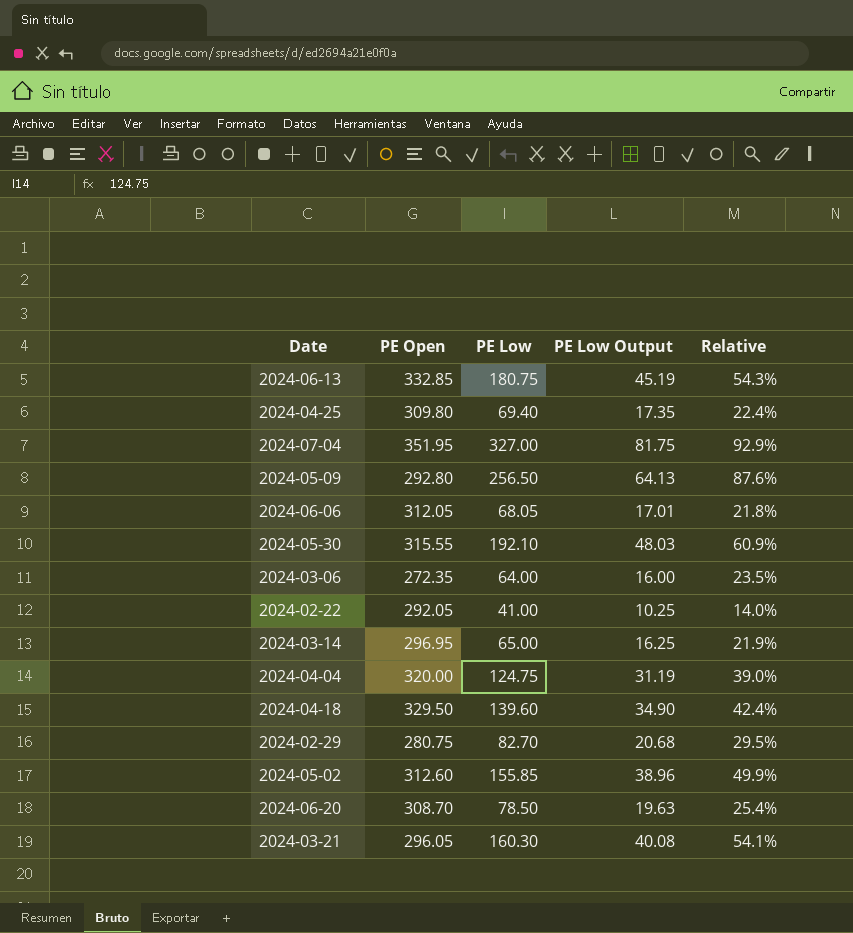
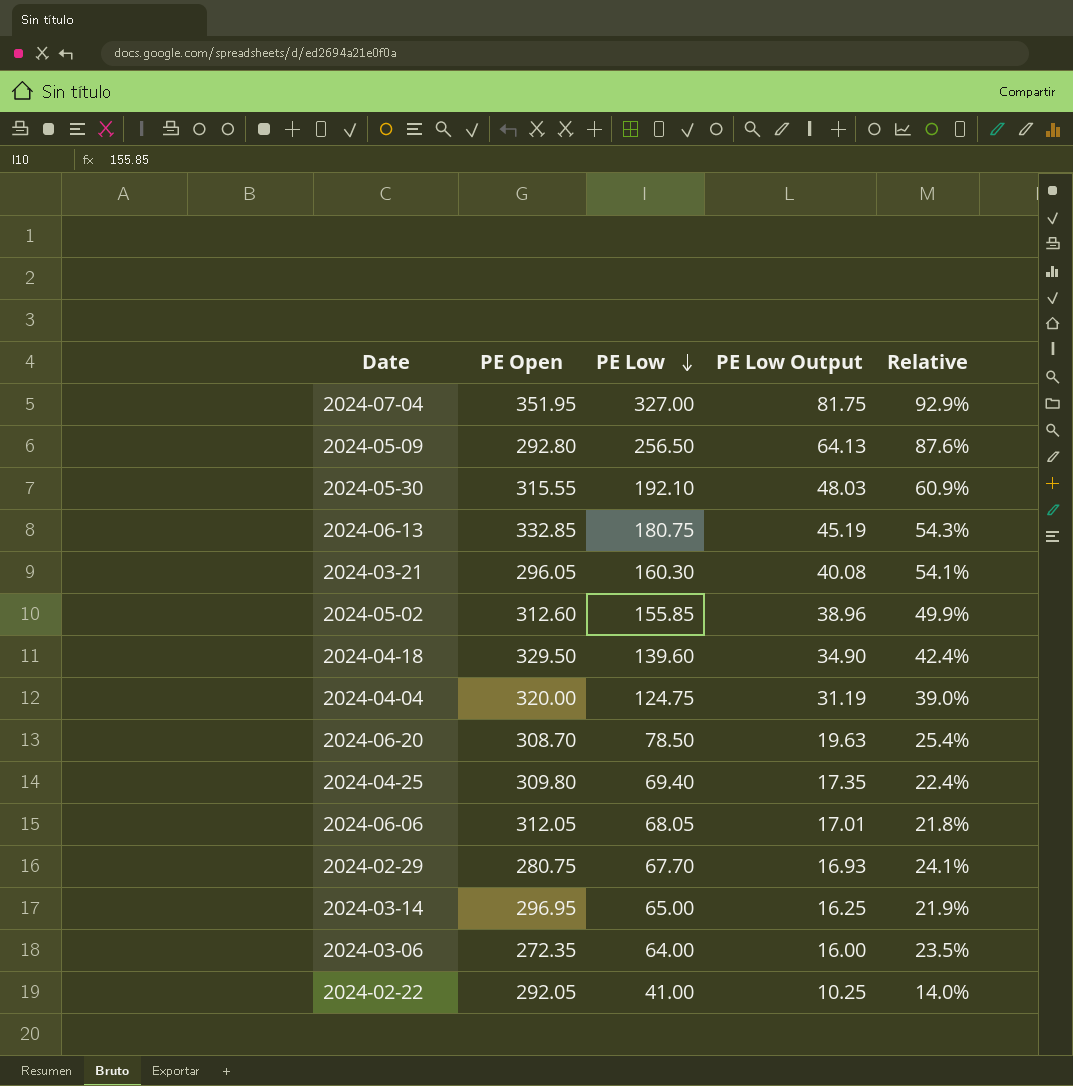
row order: none -> PE Low descending
2024-02-29 | PE Low: 82.70 -> 67.70
2024-02-29 | PE Low Output: 20.68 -> 16.93
2024-02-29 | Relative: 29.5% -> 24.1%

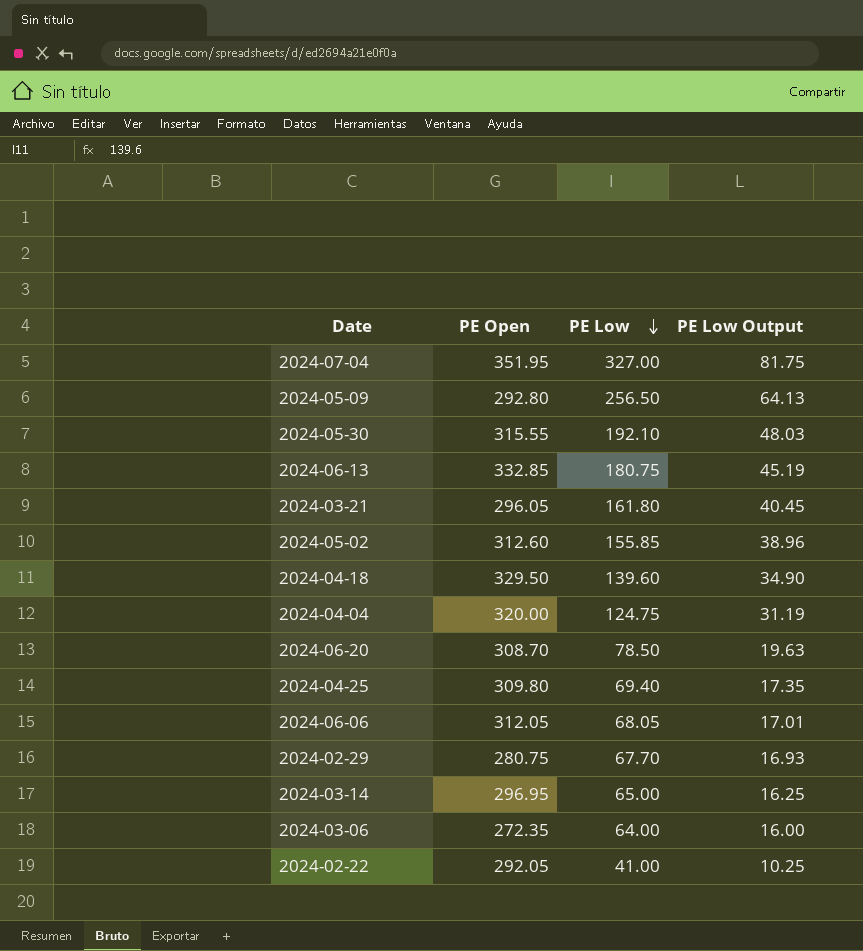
column Relative | formula: [PE Low] / [PE Open] -> none
2024-03-21 | PE Low: 160.30 -> 161.80
2024-03-21 | PE Low Output: 40.08 -> 40.45

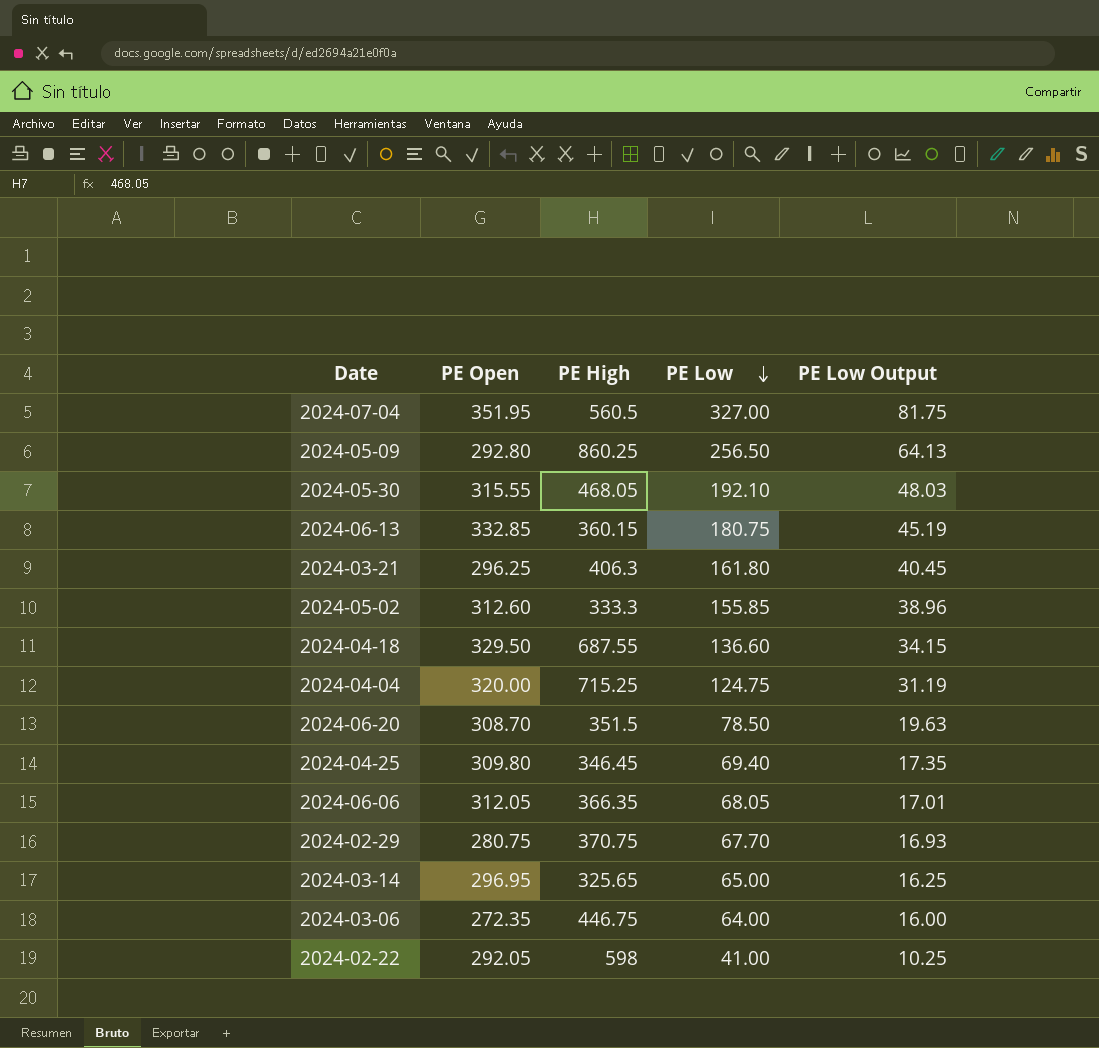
column PE High | position: none -> 3
2024-03-21 | PE Open: 296.05 -> 296.25
2024-04-18 | PE Low: 139.60 -> 136.60
2024-04-18 | PE Low Output: 34.90 -> 34.15

